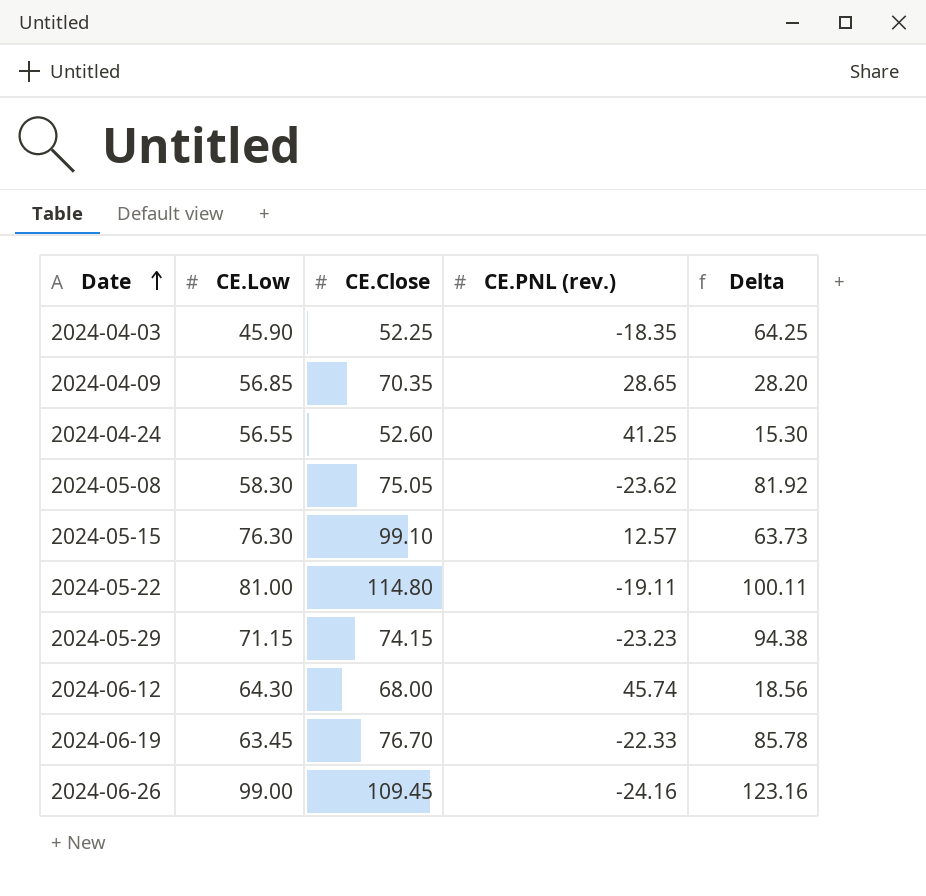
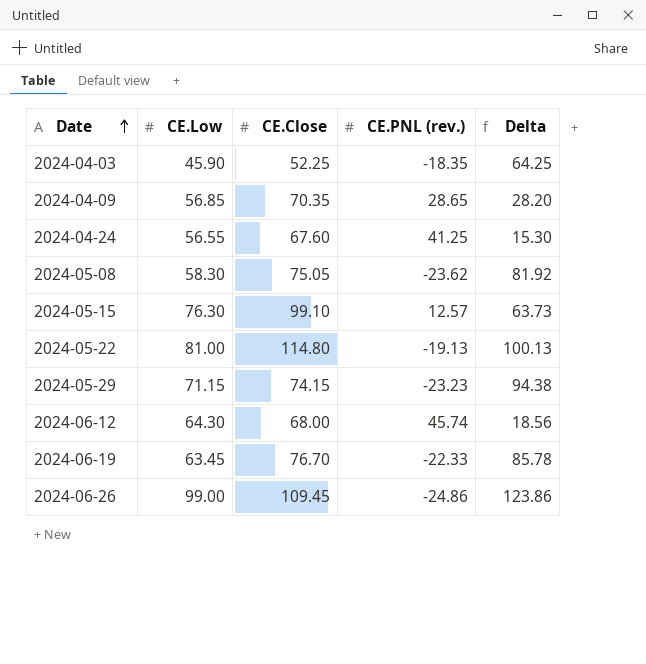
2024-04-24 | CE.Close: 52.60 -> 67.60
2024-05-22 | CE.PNL (rev.): -19.11 -> -19.13
2024-05-22 | Delta: 100.11 -> 100.13
2024-06-26 | CE.PNL (rev.): -24.16 -> -24.86
2024-06-26 | Delta: 123.16 -> 123.86

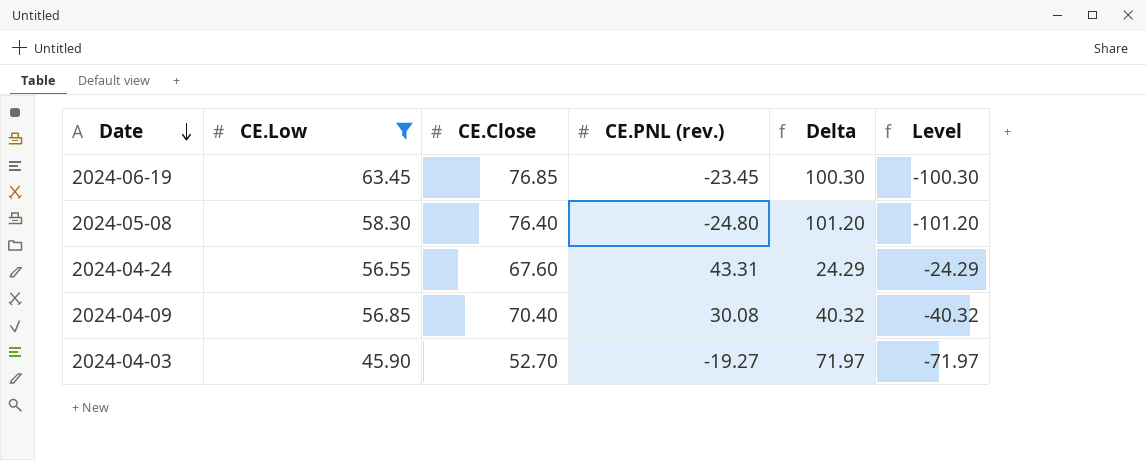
filter: none -> CE.Low <= 63.45
row order: Date ascending -> Date descending
column Delta | formula: [CE.Low] - [CE.PNL (rev.)] -> [CE.Close] - [CE.PNL (rev.)]
column Level | formula: none -> [CE.PNL (rev.)] - [CE.Close]
2024-06-19 | CE.Close: 76.70 -> 76.85
2024-06-19 | CE.PNL (rev.): -22.33 -> -23.45
2024-05-08 | CE.Close: 75.05 -> 76.40
2024-05-08 | CE.PNL (rev.): -23.62 -> -24.80
2024-04-24 | CE.PNL (rev.): 41.25 -> 43.31
2024-04-09 | CE.Close: 70.35 -> 70.40
2024-04-09 | CE.PNL (rev.): 28.65 -> 30.08
2024-04-03 | CE.Close: 52.25 -> 52.70
2024-04-03 | CE.PNL (rev.): -18.35 -> -19.27

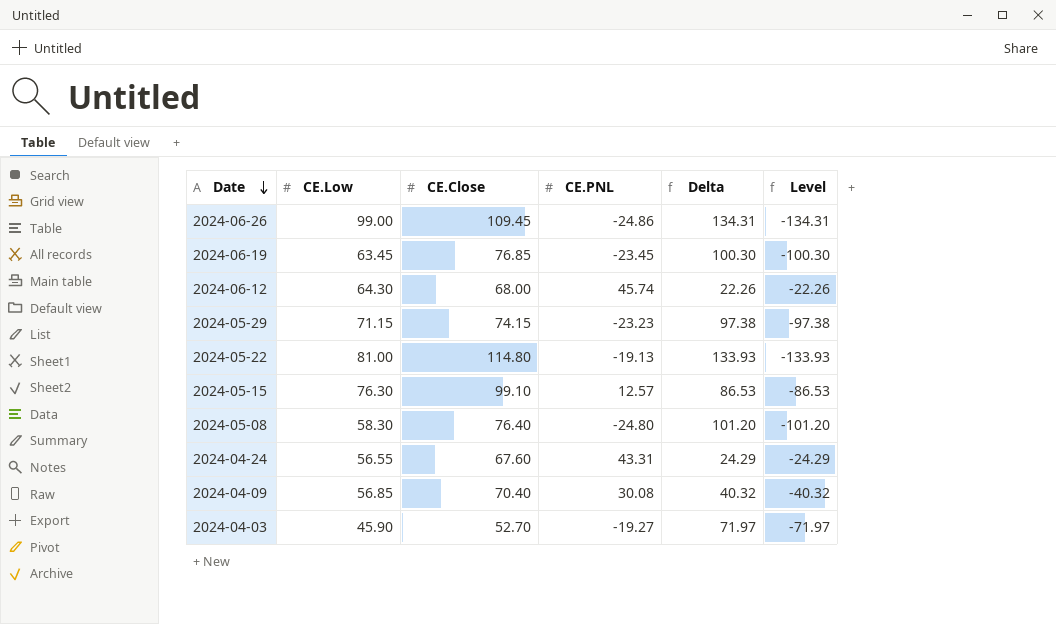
filter: CE.Low <= 63.45 -> none
column name: CE.PNL (rev.) -> CE.PNL

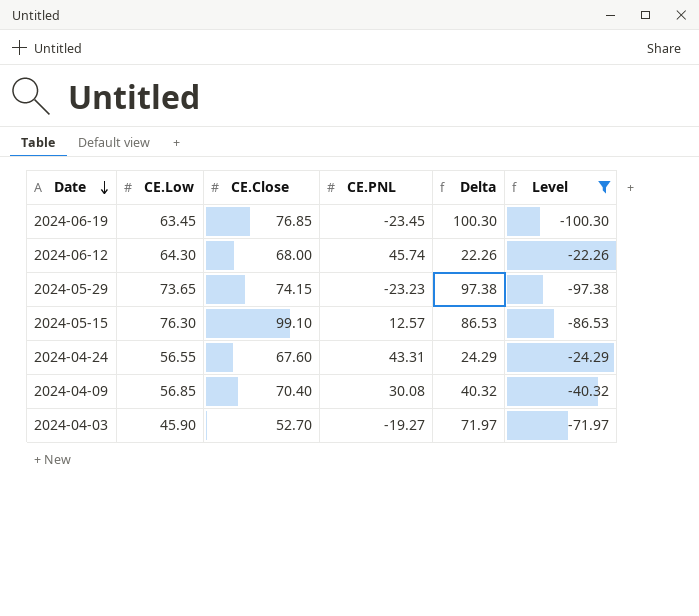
filter: none -> Level >= -100.30
2024-05-29 | CE.Low: 71.15 -> 73.65

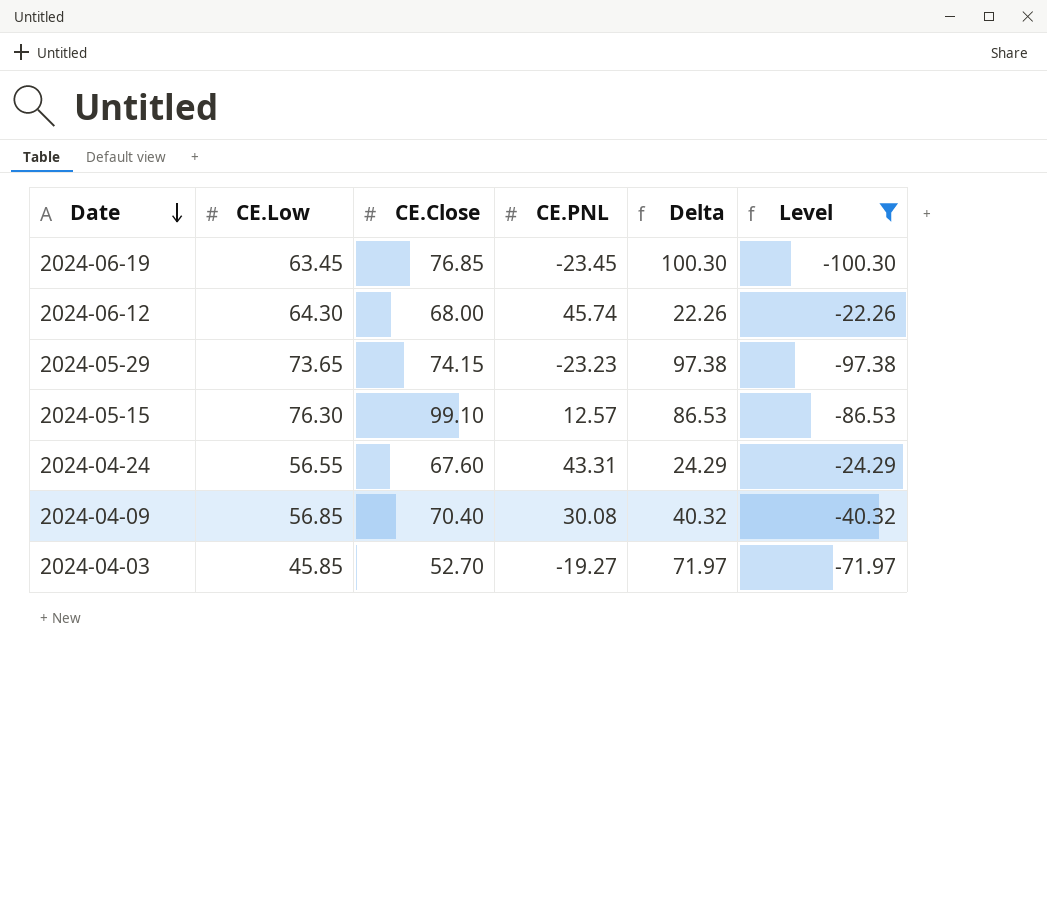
2024-04-03 | CE.Low: 45.90 -> 45.85

